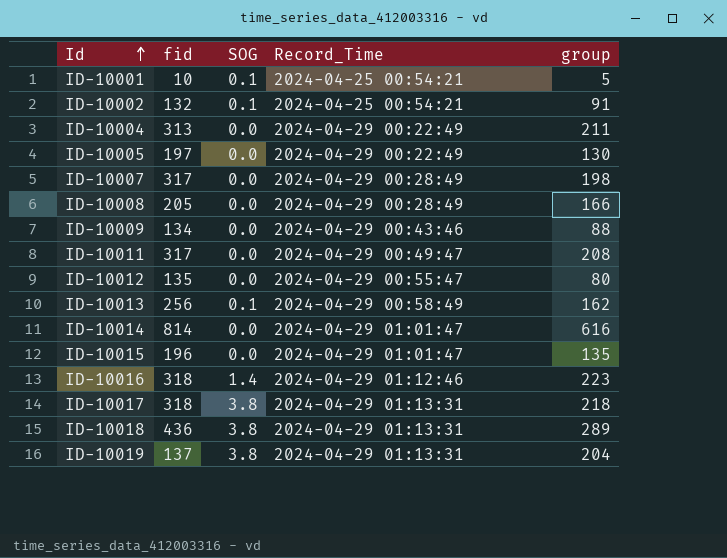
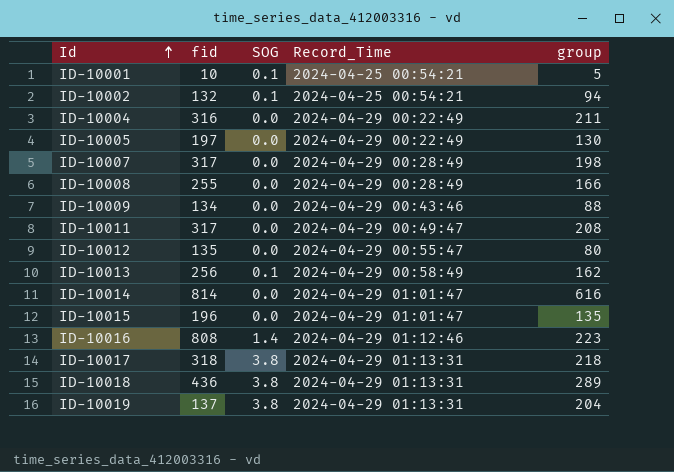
ID-10002 | group: 91 -> 94
ID-10004 | fid: 313 -> 316
ID-10008 | fid: 205 -> 255
ID-10016 | fid: 318 -> 808

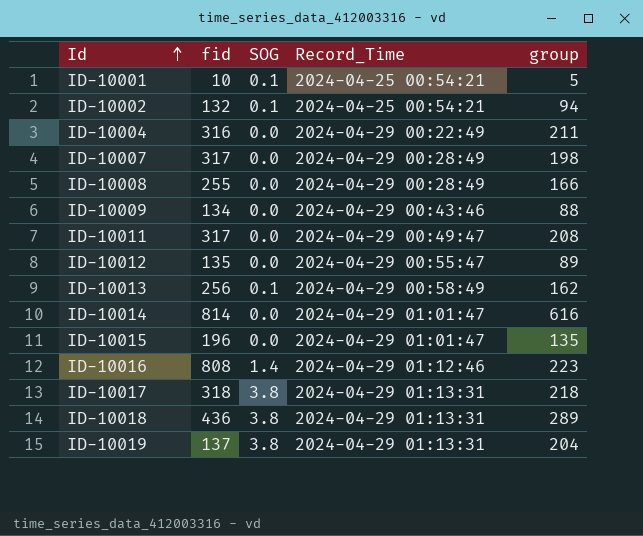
row ID-10005: 197 | 0.0 | 2024-04-29 00:22:49 | 130 -> none
ID-10012 | group: 80 -> 89

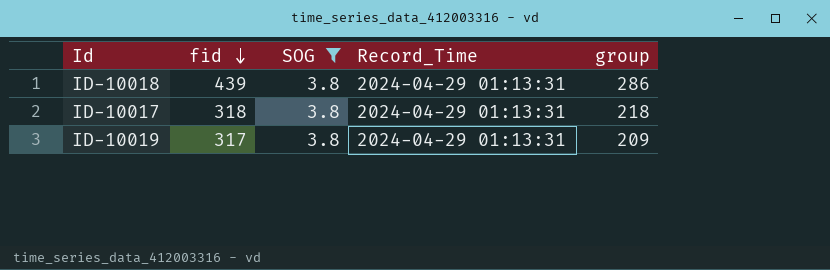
filter: none -> SOG = 3.8
row order: Id ascending -> fid descending
ID-10018 | fid: 436 -> 439
ID-10018 | group: 289 -> 286
ID-10019 | fid: 137 -> 317
ID-10019 | group: 204 -> 209

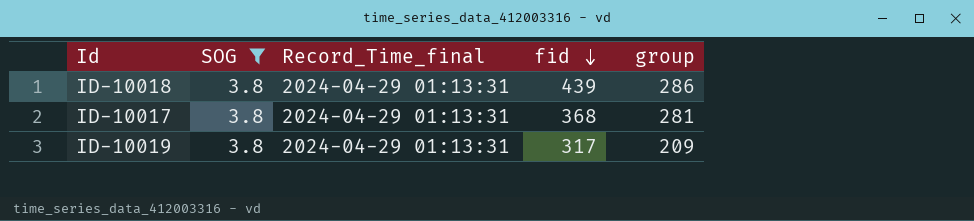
column name: Record_Time -> Record_Time_final
column fid | position: 2 -> 4
ID-10017 | fid: 318 -> 368
ID-10017 | group: 218 -> 281

